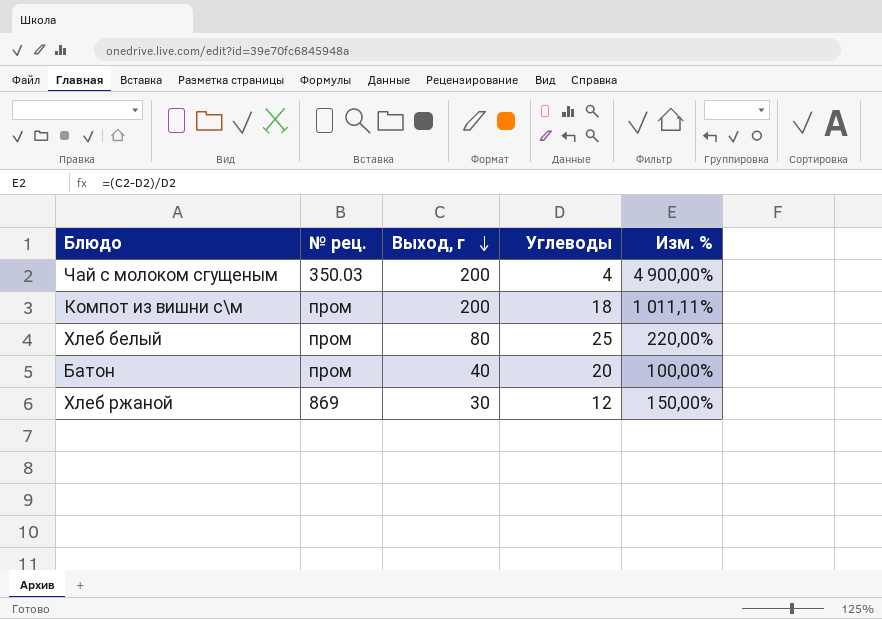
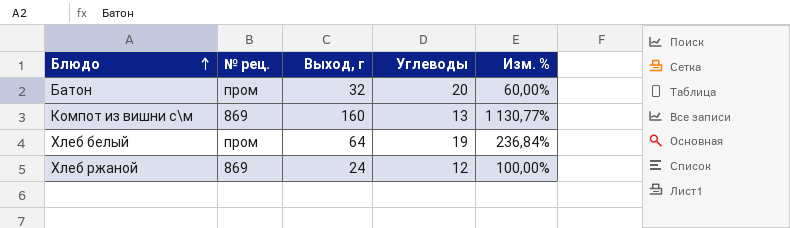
row order: Выход, г descending -> Блюдо ascending
row Чай с молоком сгущеным: 350.03 | 200 | 4 | 4 900,00% -> none
Батон | Выход, г: 40 -> 32
Батон | Изм. %: 100,00% -> 60,00%
Компот из вишни с\м | № рец.: пром -> 869
Компот из вишни с\м | Выход, г: 200 -> 160
Компот из вишни с\м | Углеводы: 18 -> 13
Компот из вишни с\м | Изм. %: 1 011,11% -> 1 130,77%
Хлеб белый | Выход, г: 80 -> 64
Хлеб белый | Углеводы: 25 -> 19
Хлеб белый | Изм. %: 220,00% -> 236,84%
Хлеб ржаной | Выход, г: 30 -> 24
Хлеб ржаной | Изм. %: 150,00% -> 100,00%

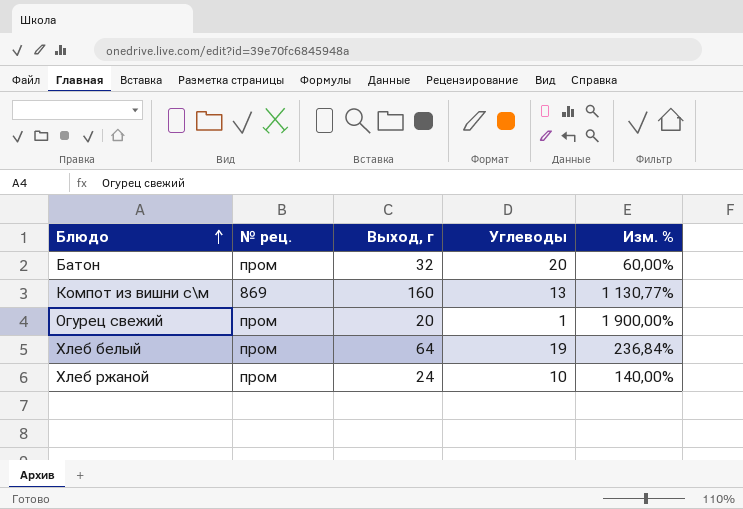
row Огурец свежий: none -> пром | 20 | 1 | 1 900,00%
Хлеб ржаной | № рец.: 869 -> пром
Хлеб ржаной | Углеводы: 12 -> 10
Хлеб ржаной | Изм. %: 100,00% -> 140,00%

